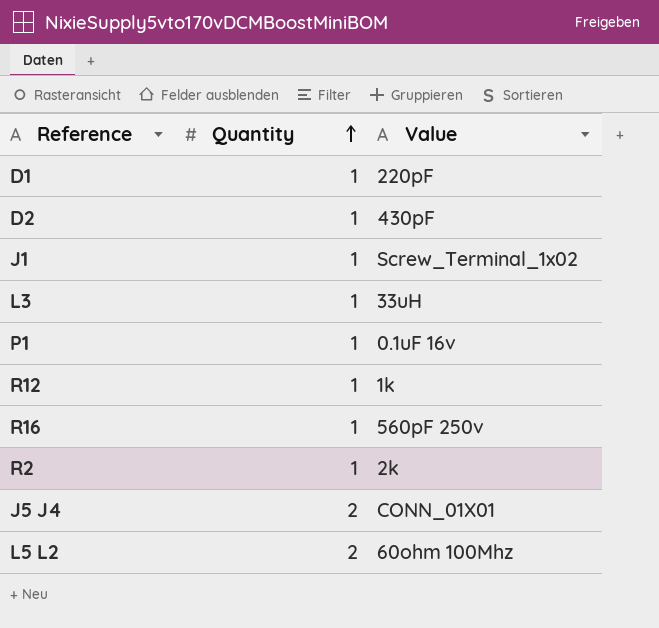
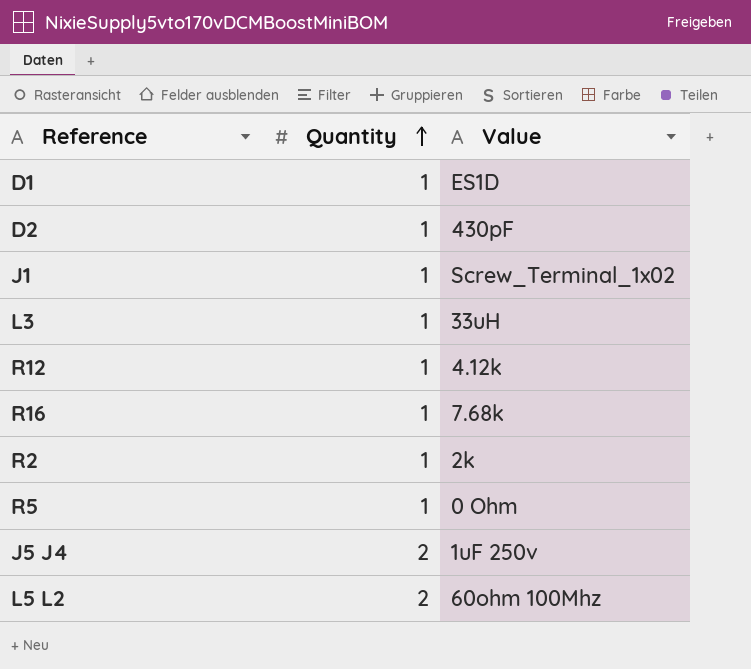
row P1: 1 | 0.1uF 16v -> none
D1 | Value: 220pF -> ES1D
R12 | Value: 1k -> 4.12k
R16 | Value: 560pF 250v -> 7.68k
row R5: none -> 1 | 0 Ohm
J5 J4 | Value: CONN_01X01 -> 1uF 250v

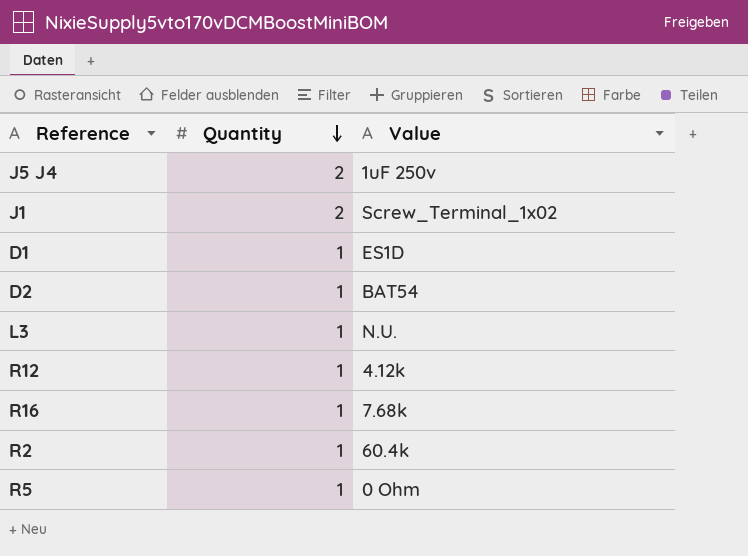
row order: Quantity ascending -> Quantity descending
row L5 L2: 2 | 60ohm 100Mhz -> none
J1 | Quantity: 1 -> 2
D2 | Value: 430pF -> BAT54
L3 | Value: 33uH -> N.U.
R2 | Value: 2k -> 60.4k

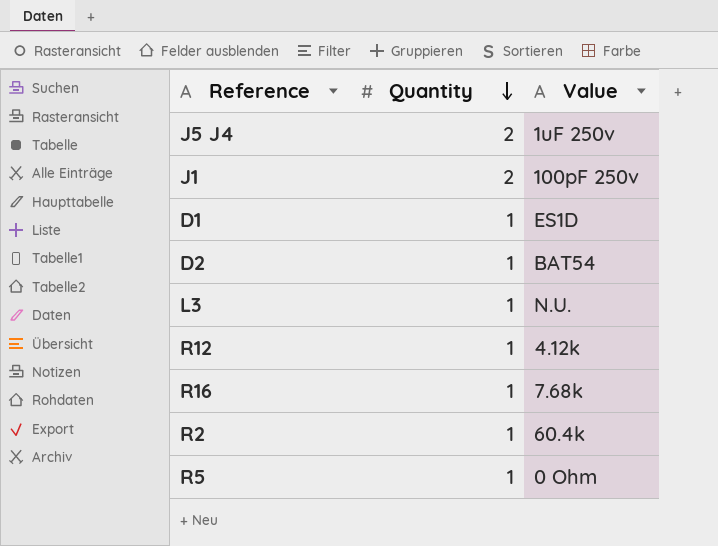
J1 | Value: Screw_Terminal_1x02 -> 100pF 250v

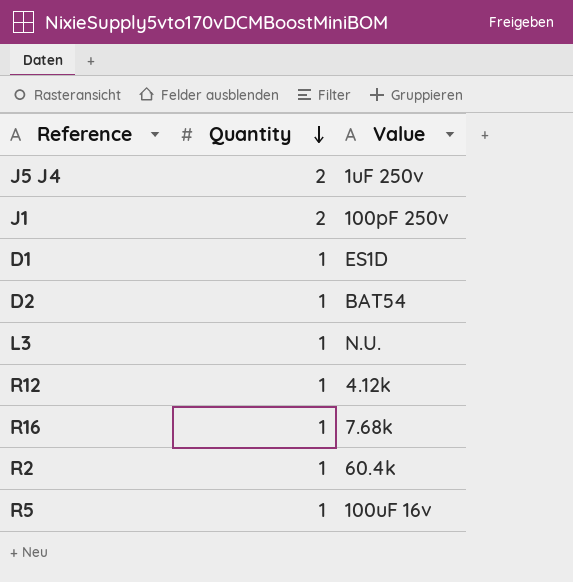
R5 | Value: 0 Ohm -> 100uF 16v

